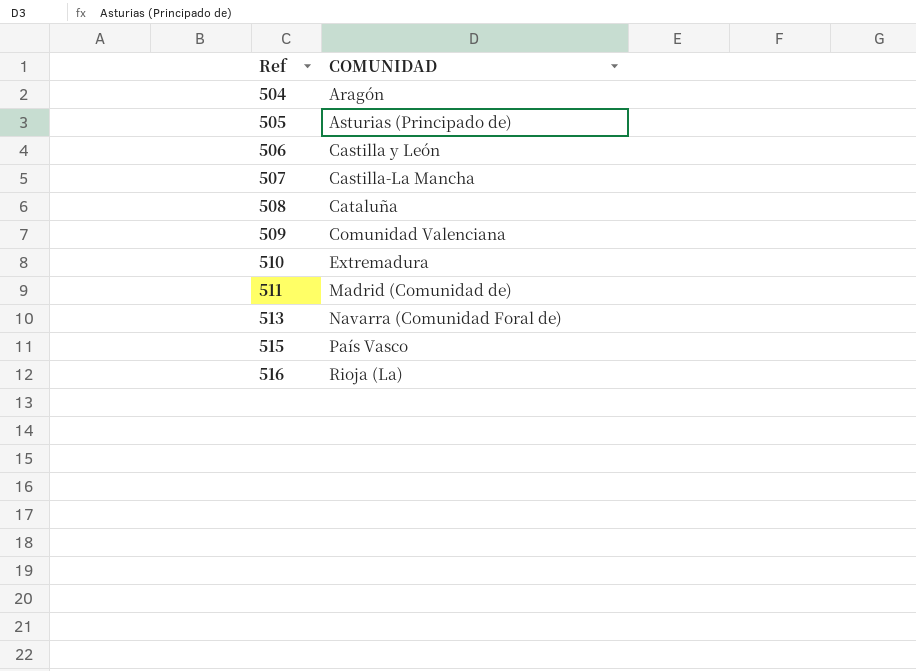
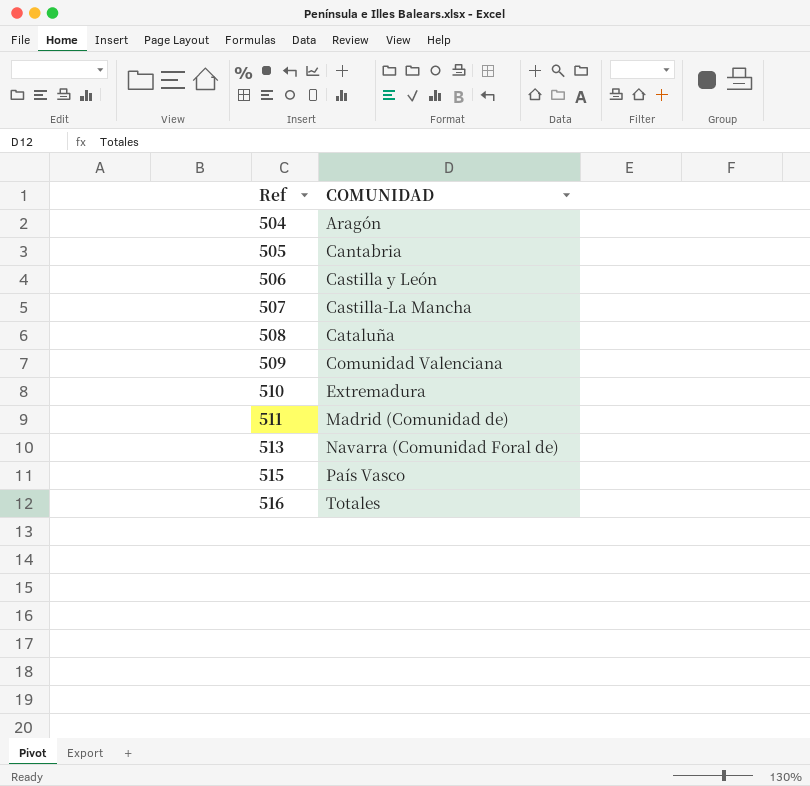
505 | COMUNIDAD: Asturias (Principado de) -> Cantabria
516 | COMUNIDAD: Rioja (La) -> Totales

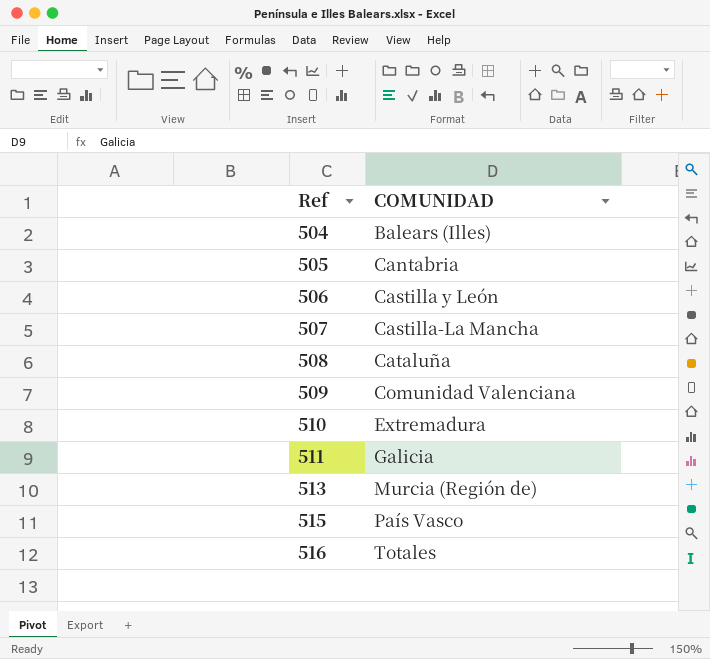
504 | COMUNIDAD: Aragón -> Balears (Illes)
511 | COMUNIDAD: Madrid (Comunidad de) -> Galicia
513 | COMUNIDAD: Navarra (Comunidad Foral de) -> Murcia (Región de)

